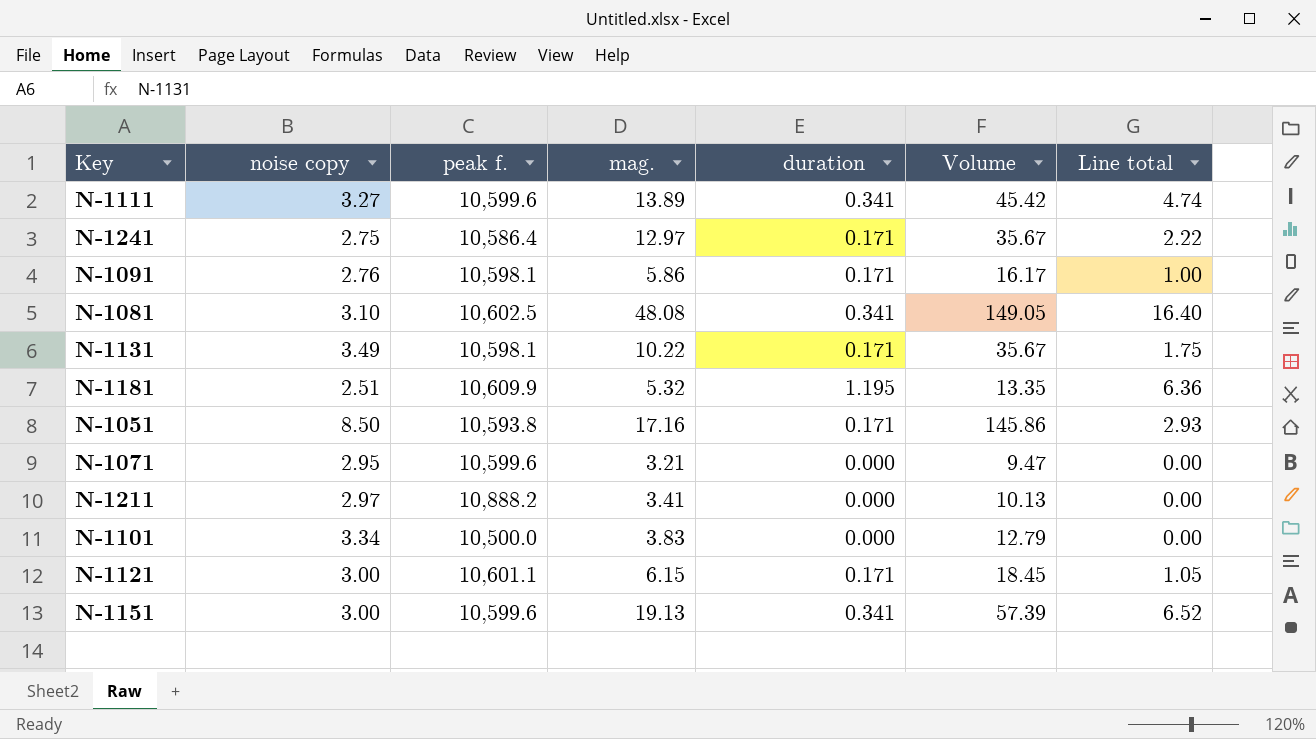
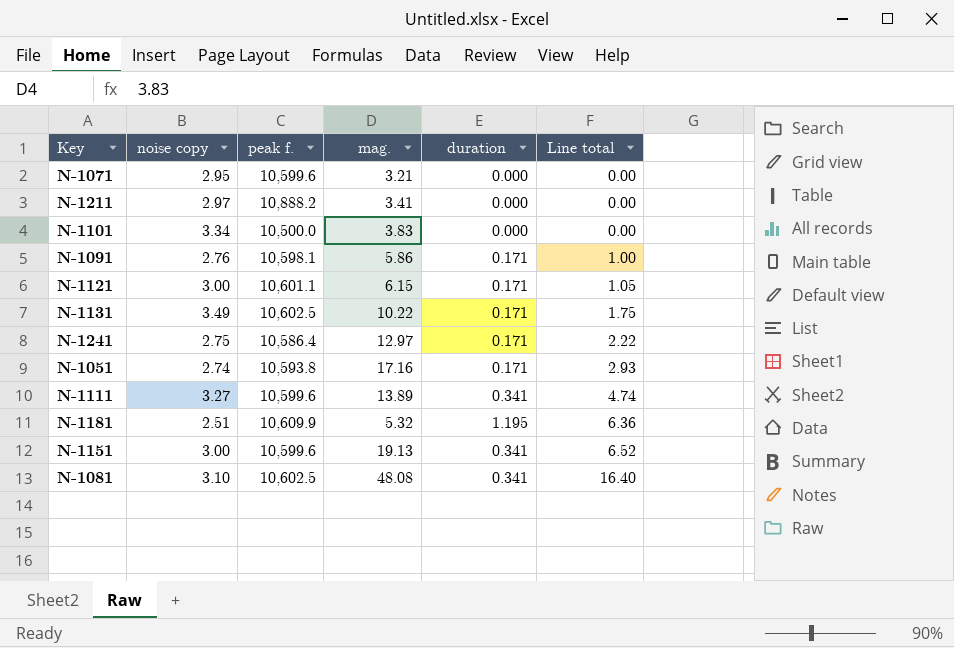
row order: none -> Line total ascending
column Volume | formula: [noise copy] * [mag.] -> none
N-1131 | peak f.: 10,598.1 -> 10,602.5
N-1051 | noise copy: 8.50 -> 2.74

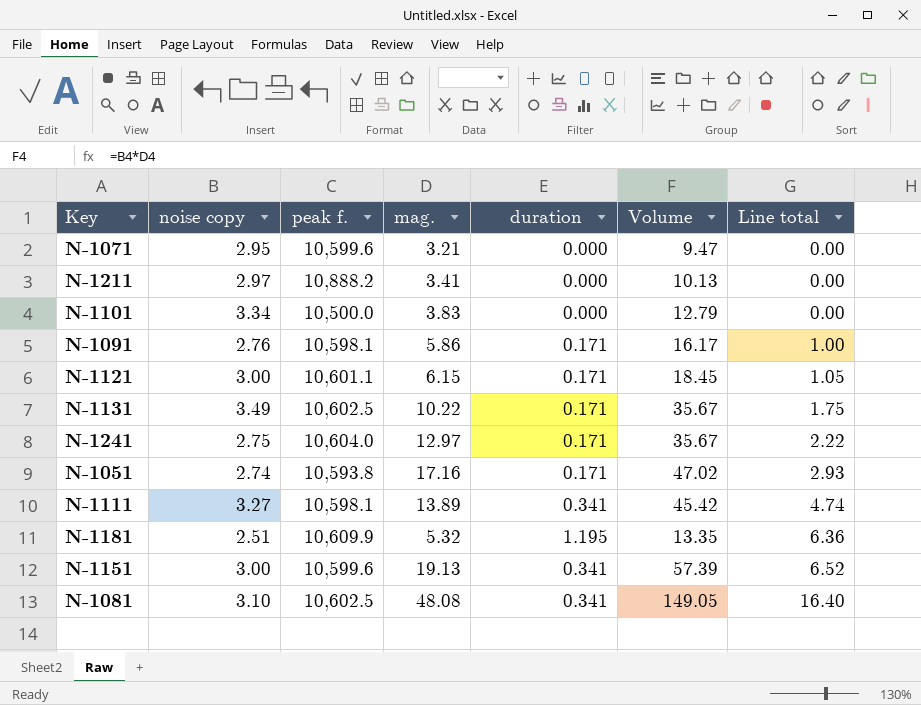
column Volume | formula: none -> [noise copy] * [mag.]
N-1241 | peak f.: 10,586.4 -> 10,604.0
N-1111 | peak f.: 10,599.6 -> 10,598.1

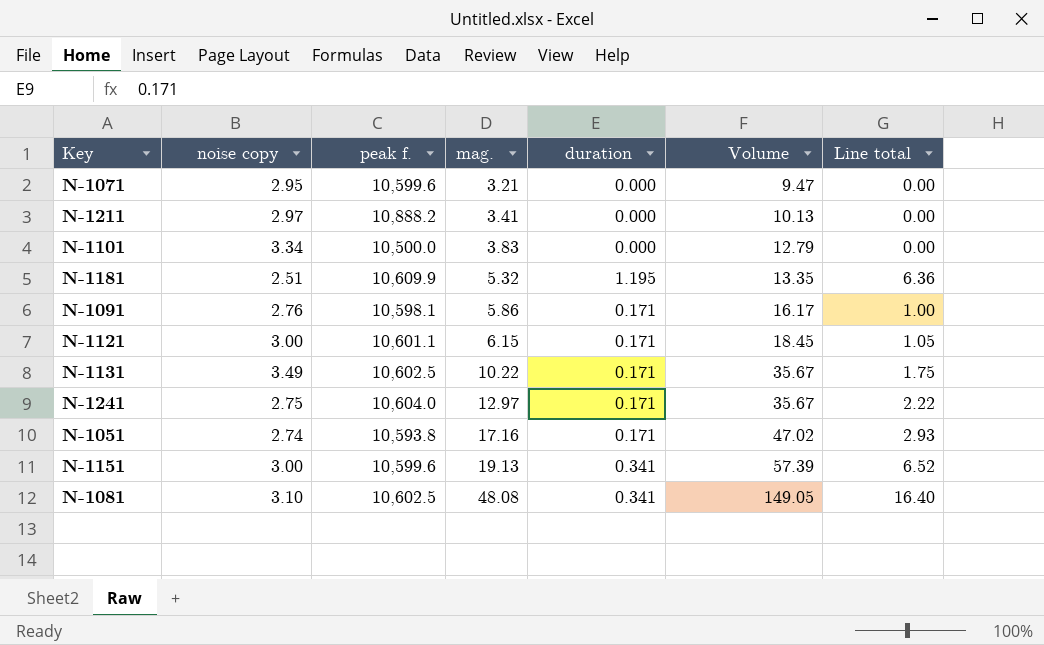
row order: Line total ascending -> mag. ascending
row N-1111: 3.27 | 10,598.1 | 13.89 | 0.341 | 45.42 | 4.74 -> none

